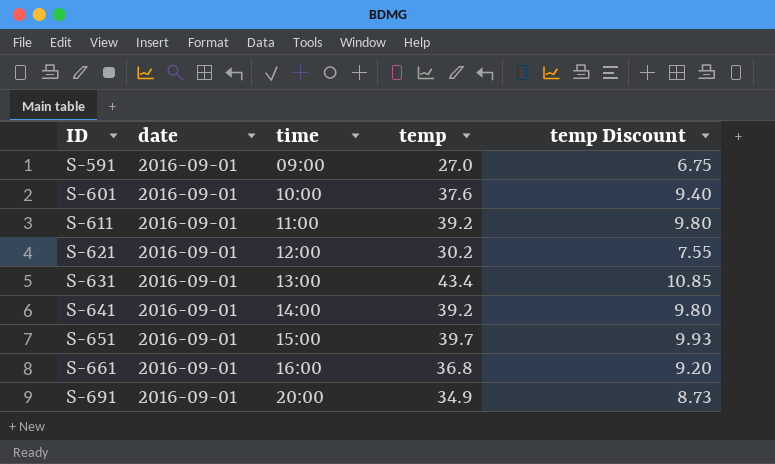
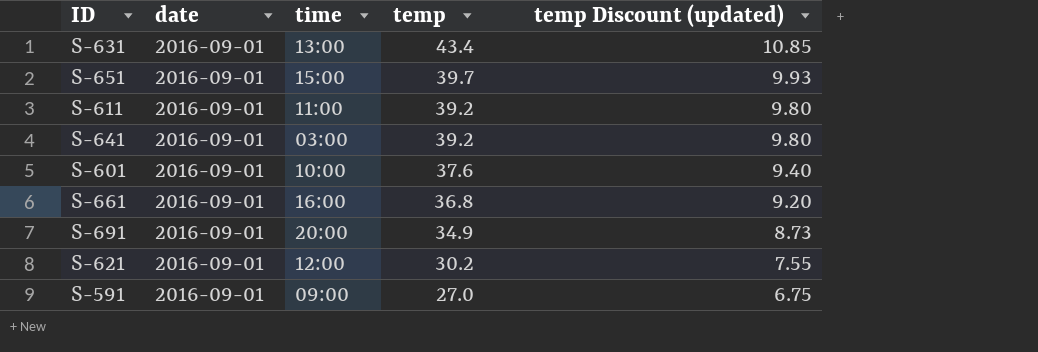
row order: ID ascending -> temp descending
column name: temp Discount -> temp Discount (updated)
S-641 | time: 14:00 -> 03:00

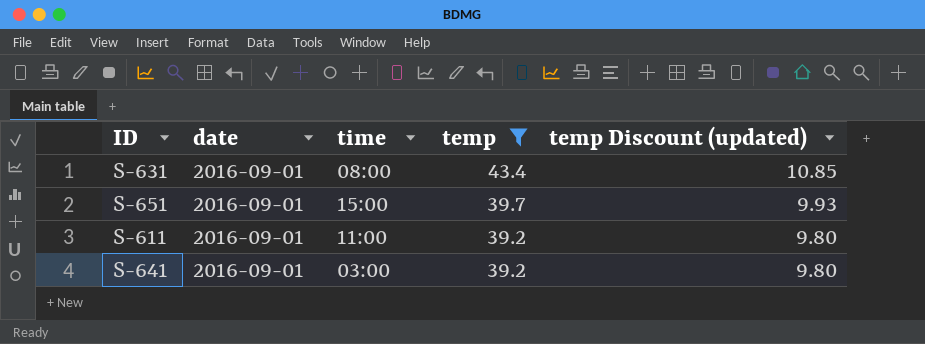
filter: none -> temp >= 39.2
S-631 | time: 13:00 -> 08:00

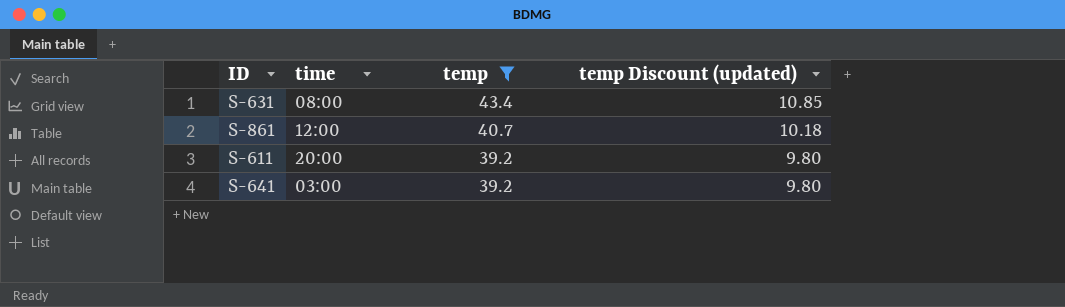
column date | position: 2 -> none
row S-651: 2016-09-01 | 15:00 | 39.7 | 9.93 -> none
row S-861: none -> 12:00 | 40.7 | 10.18
S-611 | time: 11:00 -> 20:00

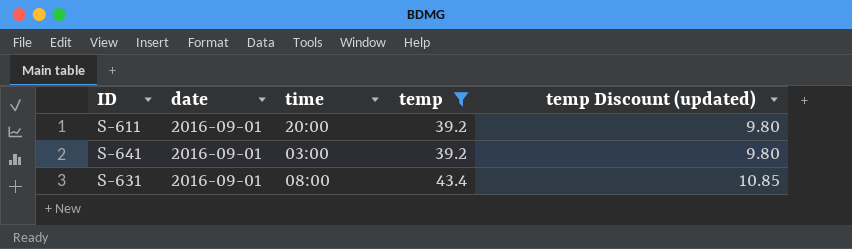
row order: temp descending -> temp ascending
column date | position: none -> 2
row S-861: 12:00 | 40.7 | 10.18 -> none

